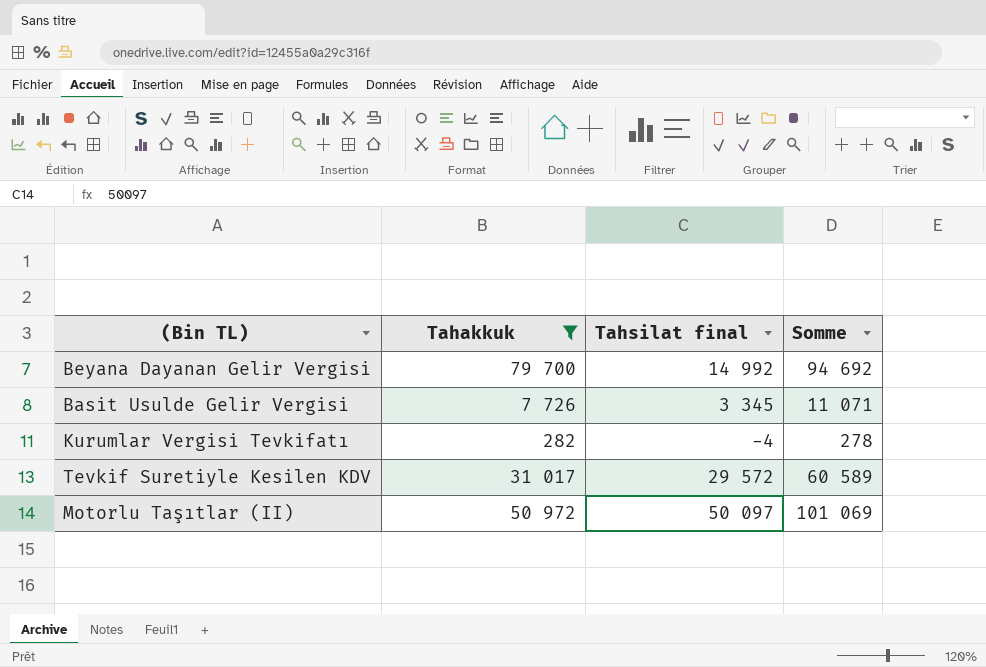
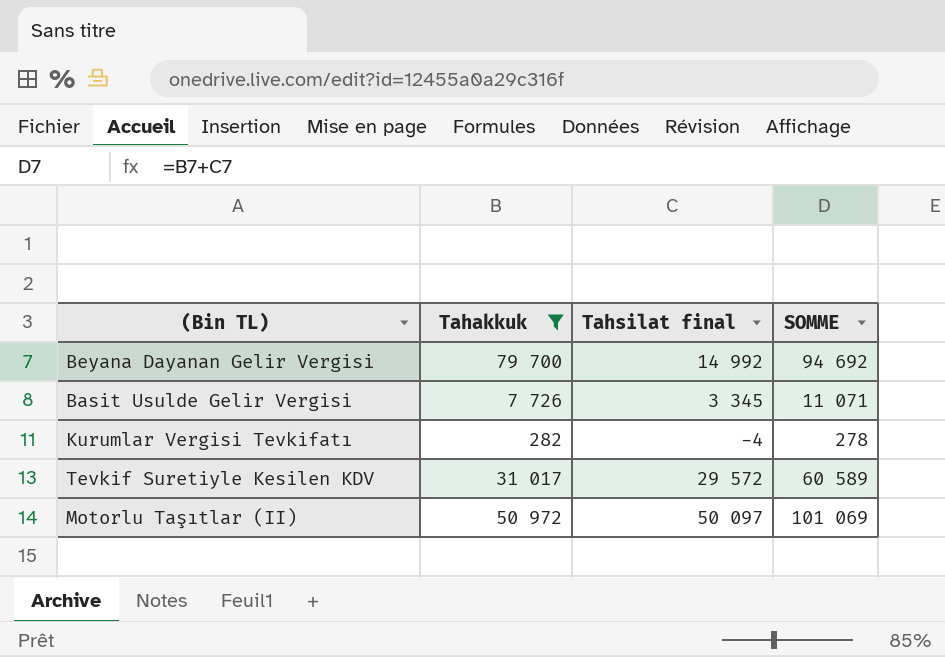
column name: Somme -> SOMME

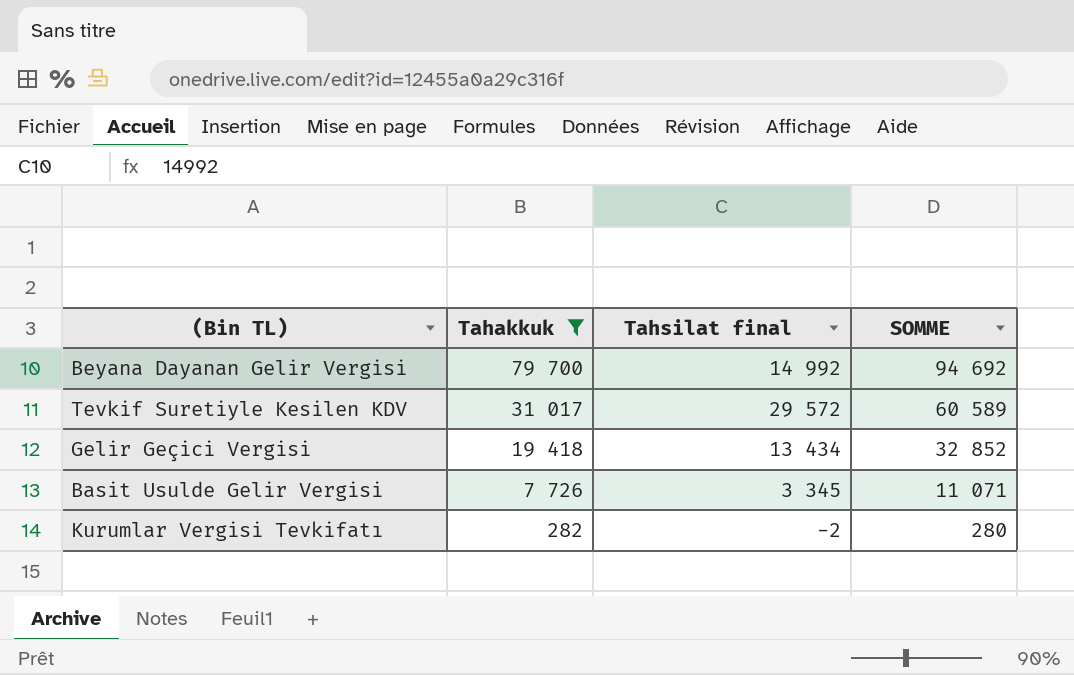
row order: none -> Tahakkuk descending
row Motorlu Taşıtlar (II): 50 972 | 50 097 | 101 069 -> none
row Gelir Geçici Vergisi: none -> 19 418 | 13 434 | 32 852
Kurumlar Vergisi Tevkifatı | Tahsilat final: -4 -> -2
Kurumlar Vergisi Tevkifatı | SOMME: 278 -> 280

